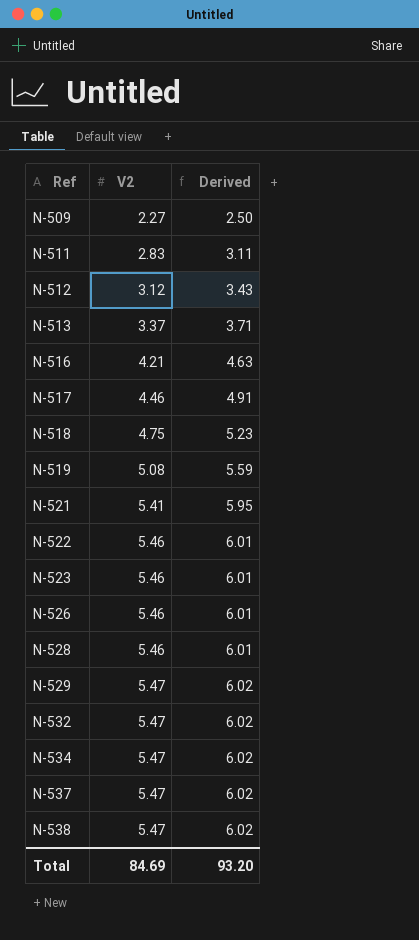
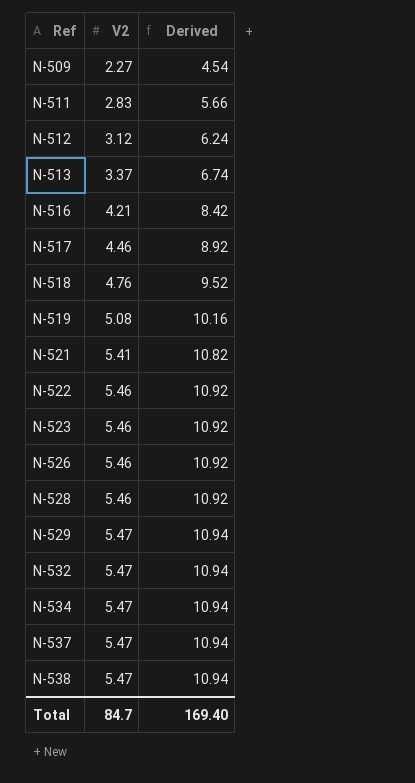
column Derived | formula: [V2] * 1.1 -> [V2] * 2
N-518 | V2: 4.75 -> 4.76
Total | V2: 84.69 -> 84.7
Total | Derived: 93.20 -> 169.40

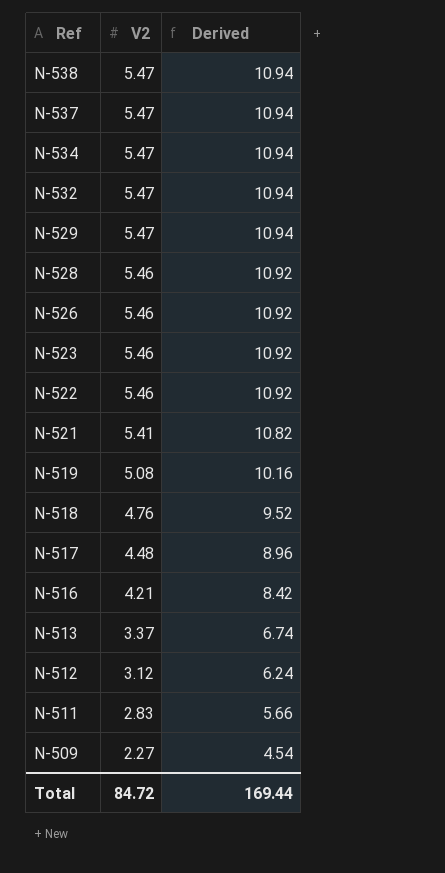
row order: Ref ascending -> Ref descending
N-517 | V2: 4.46 -> 4.48
N-517 | Derived: 8.92 -> 8.96
Total | V2: 84.7 -> 84.72
Total | Derived: 169.40 -> 169.44

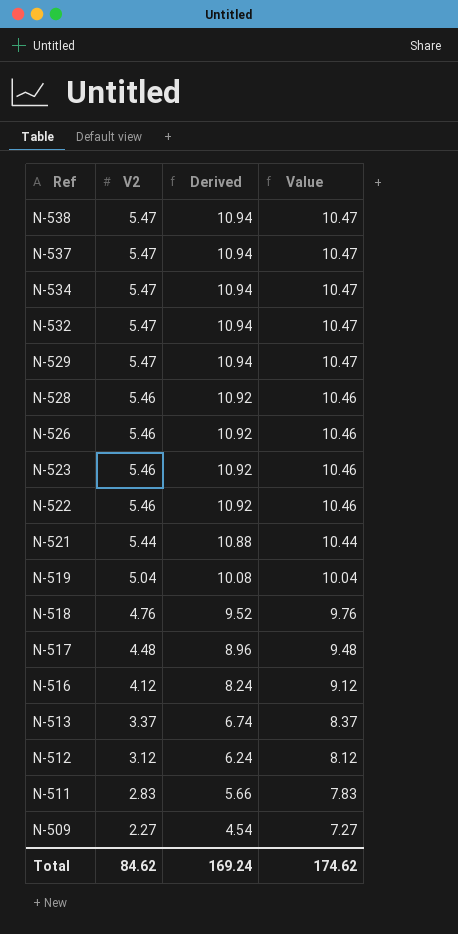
column Value | formula: none -> [V2] + 5
N-521 | V2: 5.41 -> 5.44
N-521 | Derived: 10.82 -> 10.88
N-519 | V2: 5.08 -> 5.04
N-519 | Derived: 10.16 -> 10.08
N-516 | V2: 4.21 -> 4.12
N-516 | Derived: 8.42 -> 8.24
Total | V2: 84.72 -> 84.62
Total | Derived: 169.44 -> 169.24

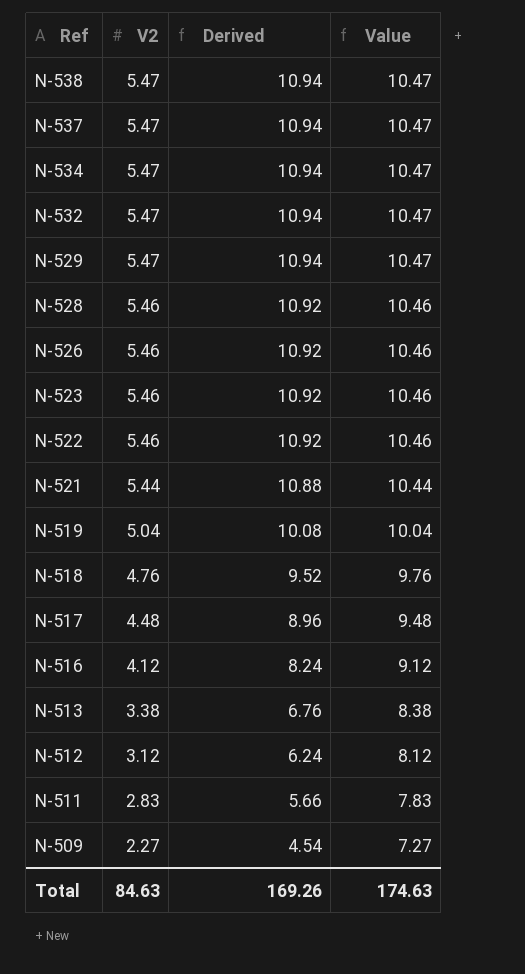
N-513 | V2: 3.37 -> 3.38
N-513 | Derived: 6.74 -> 6.76
N-513 | Value: 8.37 -> 8.38
Total | V2: 84.62 -> 84.63
Total | Derived: 169.24 -> 169.26
Total | Value: 174.62 -> 174.63

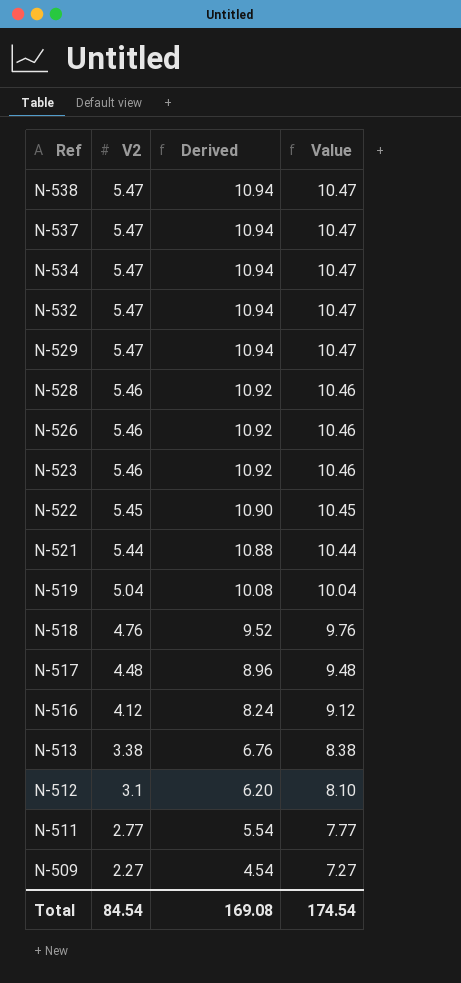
N-522 | V2: 5.46 -> 5.45
N-522 | Derived: 10.92 -> 10.90
N-522 | Value: 10.46 -> 10.45
N-512 | V2: 3.12 -> 3.1
N-512 | Derived: 6.24 -> 6.20
N-512 | Value: 8.12 -> 8.10
N-511 | V2: 2.83 -> 2.77
N-511 | Derived: 5.66 -> 5.54
N-511 | Value: 7.83 -> 7.77
Total | V2: 84.63 -> 84.54
Total | Derived: 169.26 -> 169.08
Total | Value: 174.63 -> 174.54

